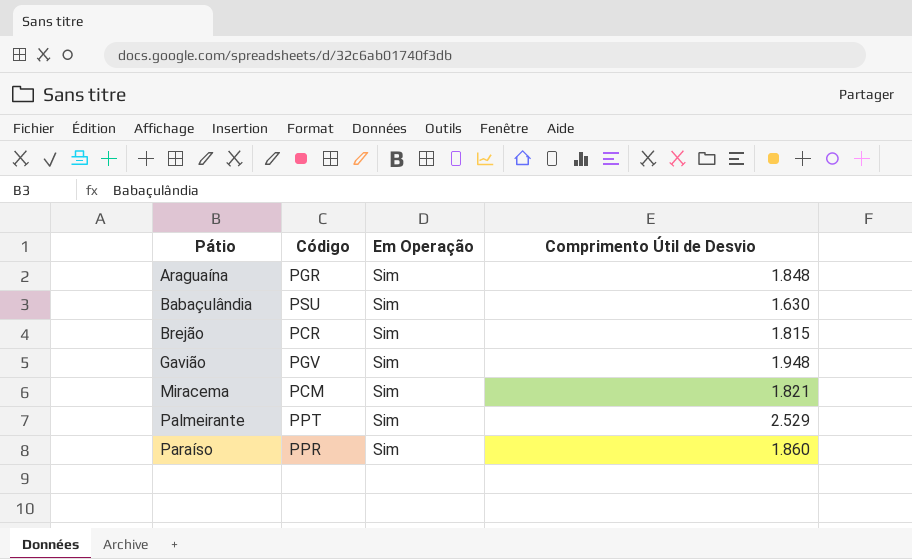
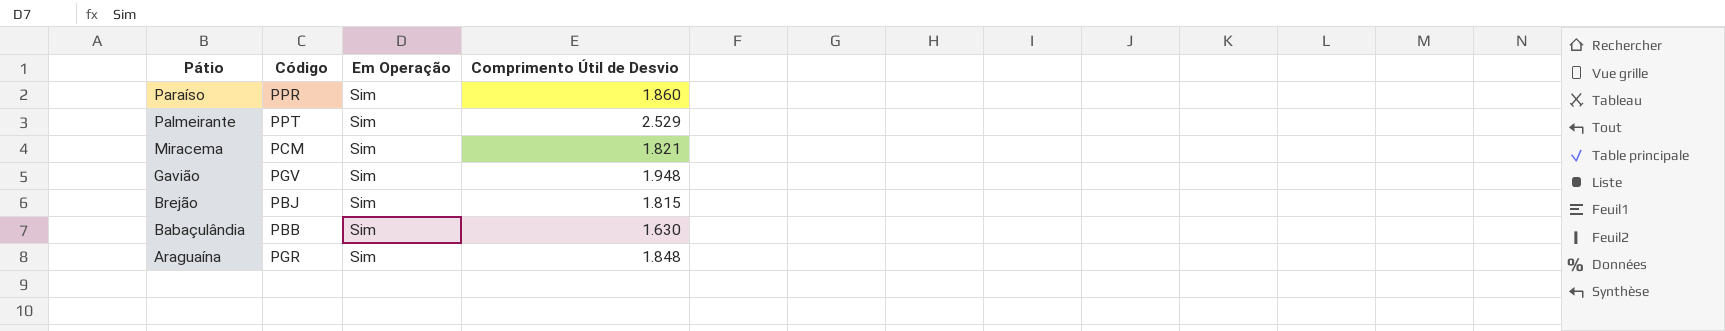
row order: Pátio ascending -> Pátio descending
Brejão | Código: PCR -> PBJ
Babaçulândia | Código: PSU -> PBB

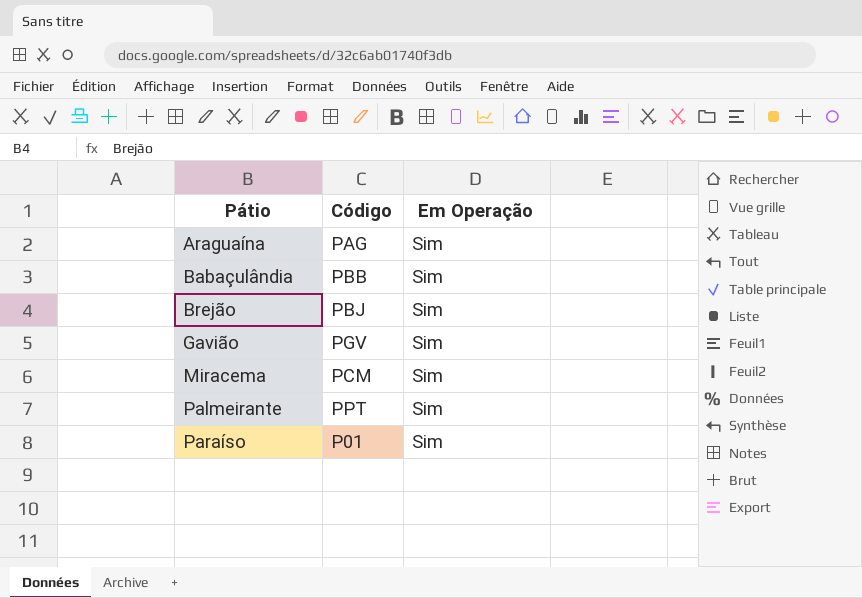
row order: Pátio descending -> Pátio ascending
column Comprimento Útil de Desvio | position: 4 -> none
Araguaína | Código: PGR -> PAG
Paraíso | Código: PPR -> P01

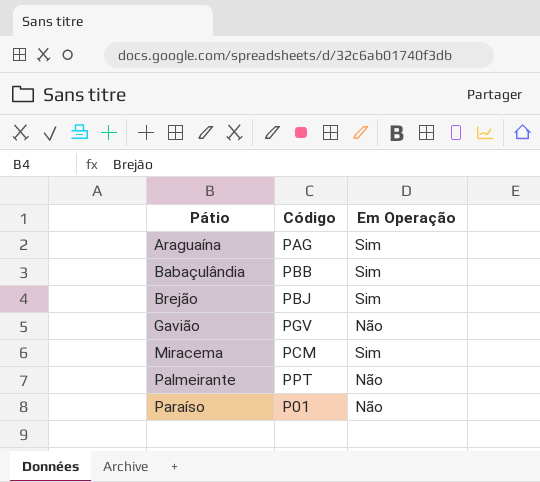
Gavião | Em Operação: Sim -> Não
Palmeirante | Em Operação: Sim -> Não
Paraíso | Em Operação: Sim -> Não

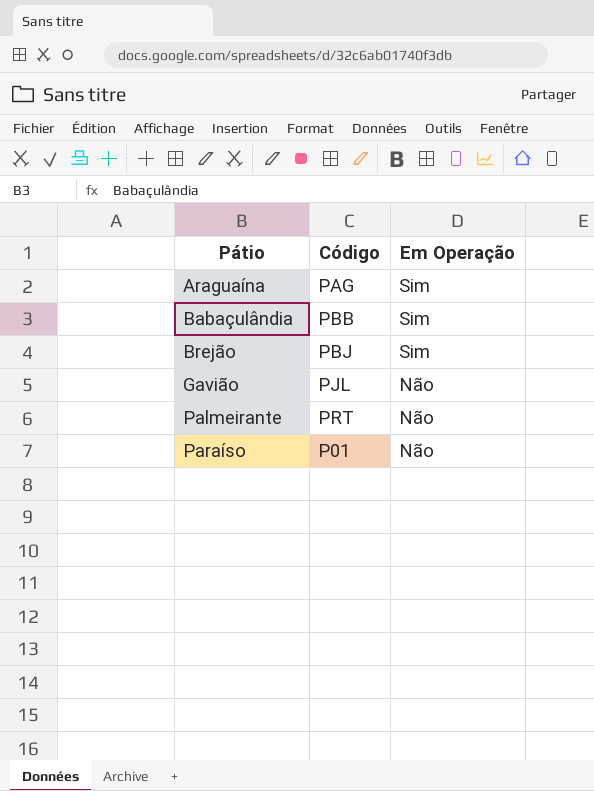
row Miracema: PCM | Sim -> none
Gavião | Código: PGV -> PJL
Palmeirante | Código: PPT -> PRT

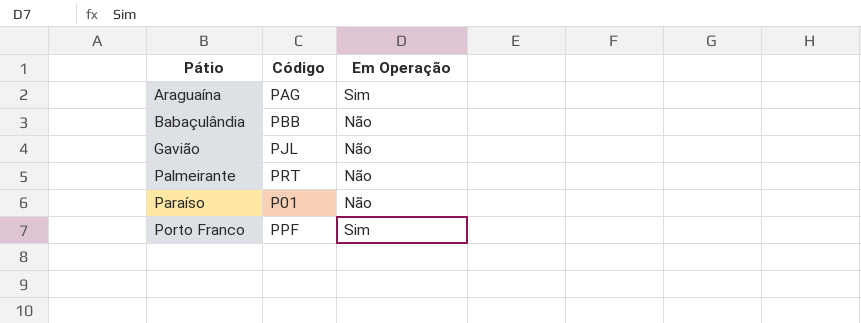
row Brejão: PBJ | Sim -> none
Babaçulândia | Em Operação: Sim -> Não
row Porto Franco: none -> PPF | Sim

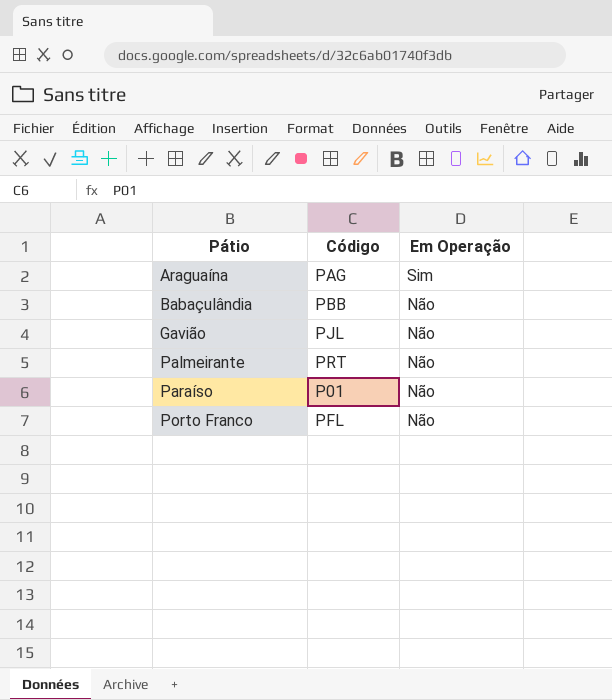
Porto Franco | Código: PPF -> PFL
Porto Franco | Em Operação: Sim -> Não

